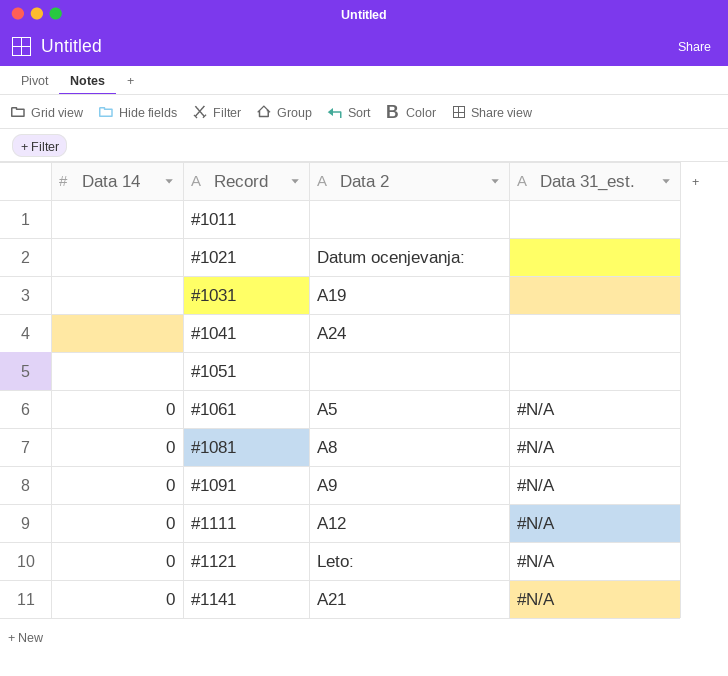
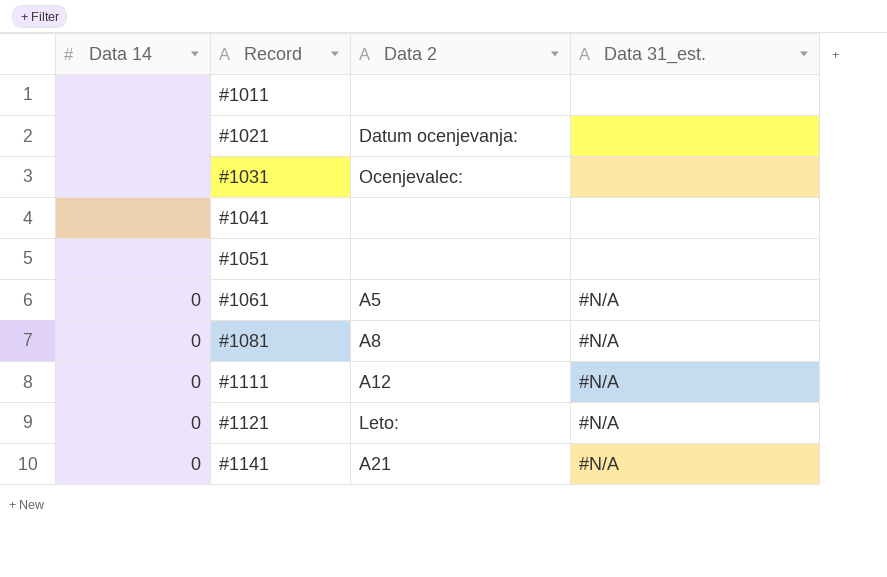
row #1091: 0 | A9 | #N/A -> none
#1031 | Data 2: A19 -> Ocenjevalec:
#1041 | Data 2: A24 -> none

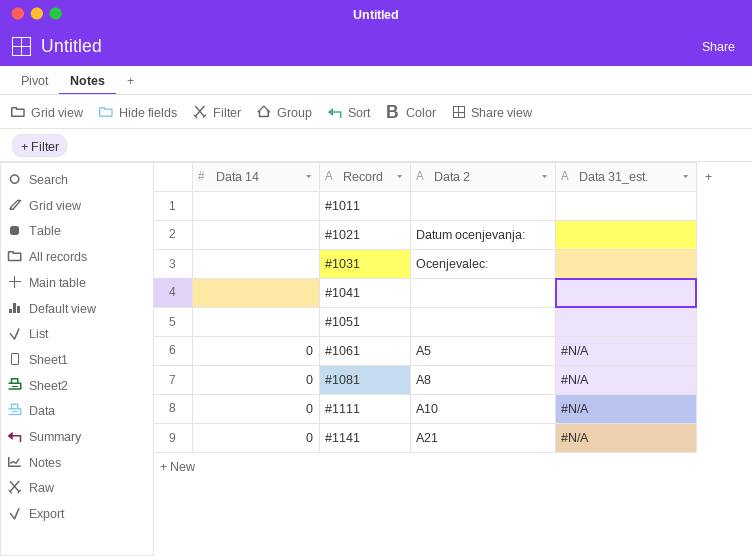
row #1121: 0 | Leto: | #N/A -> none
#1111 | Data 2: A12 -> A10

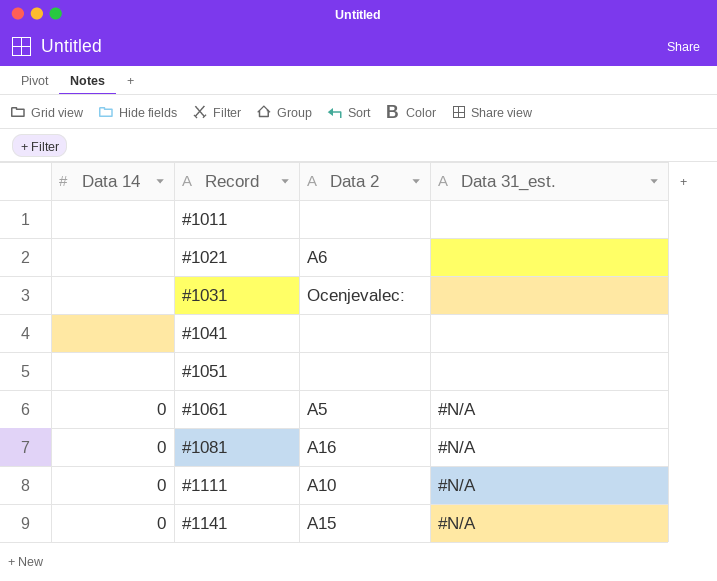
#1021 | Data 2: Datum ocenjevanja: -> A6
#1081 | Data 2: A8 -> A16
#1141 | Data 2: A21 -> A15

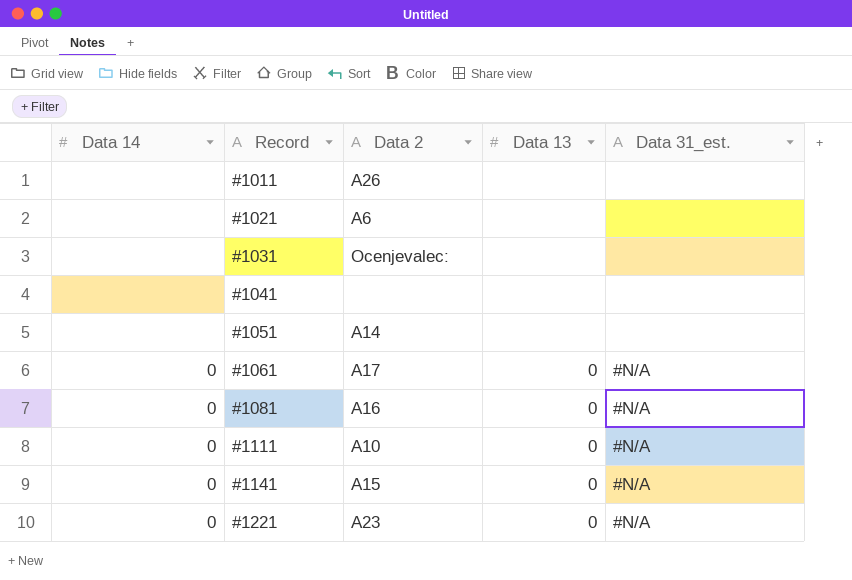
column Data 13 | position: none -> 4
#1011 | Data 2: none -> A26
#1051 | Data 2: none -> A14
#1061 | Data 2: A5 -> A17
row #1221: none -> 0 | A23 | 0 | #N/A

